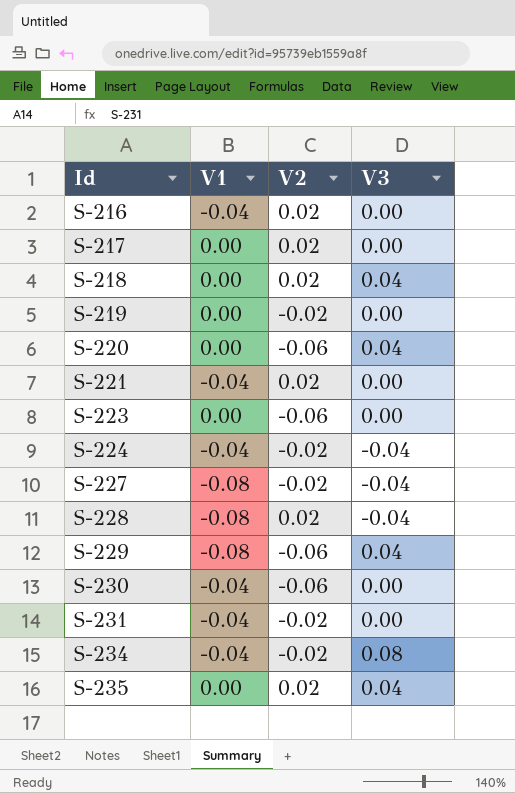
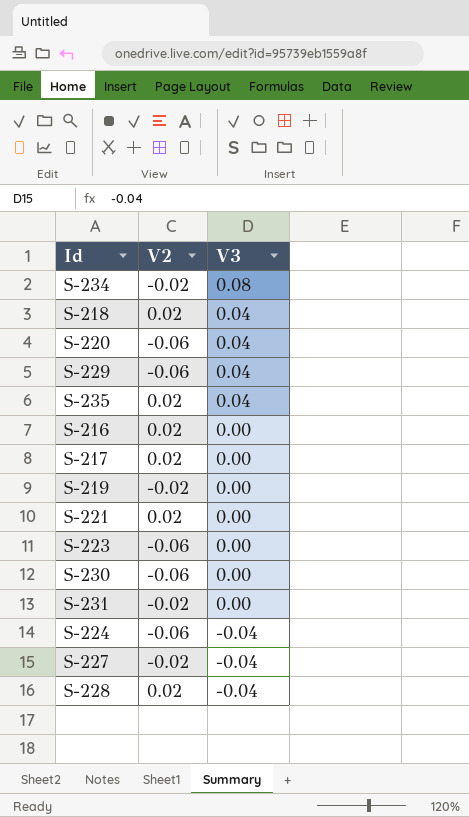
row order: Id ascending -> V3 descending
column V1 | position: 2 -> none
S-224 | V2: -0.02 -> -0.06

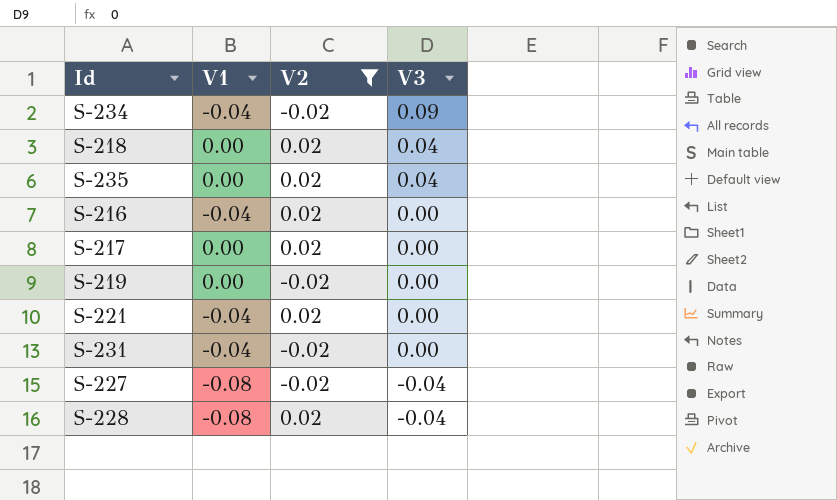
filter: none -> V2 != -0.06
column V1 | position: none -> 2
S-234 | V3: 0.08 -> 0.09

